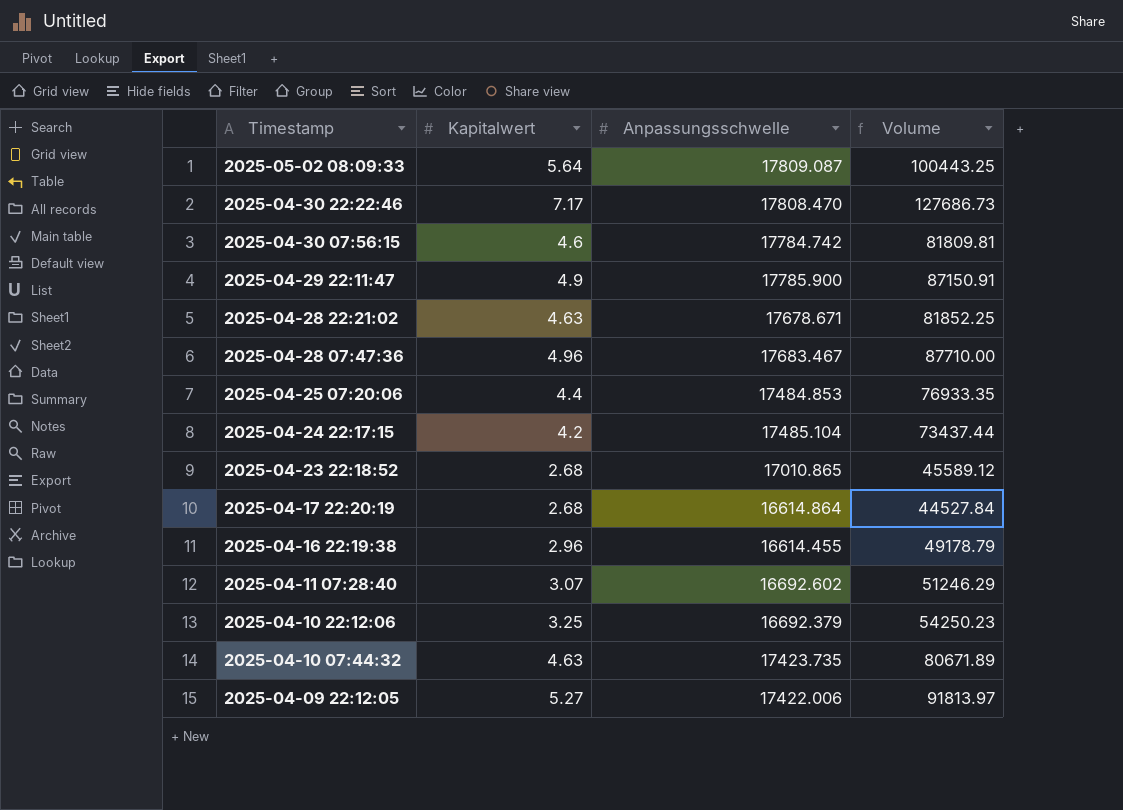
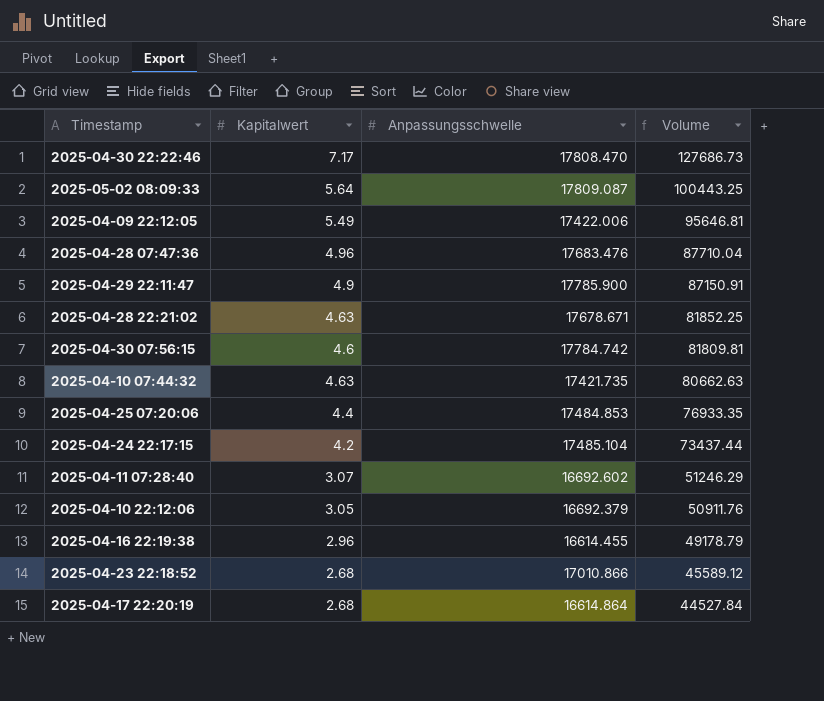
row order: Timestamp descending -> Volume descending
2025-04-09 22:12:05 | Kapitalwert: 5.27 -> 5.49
2025-04-09 22:12:05 | Volume: 91813.97 -> 95646.81
2025-04-28 07:47:36 | Anpassungsschwelle: 17683.467 -> 17683.476
2025-04-28 07:47:36 | Volume: 87710.00 -> 87710.04
2025-04-10 07:44:32 | Anpassungsschwelle: 17423.735 -> 17421.735
2025-04-10 07:44:32 | Volume: 80671.89 -> 80662.63
2025-04-10 22:12:06 | Kapitalwert: 3.25 -> 3.05
2025-04-10 22:12:06 | Volume: 54250.23 -> 50911.76
2025-04-23 22:18:52 | Anpassungsschwelle: 17010.865 -> 17010.866

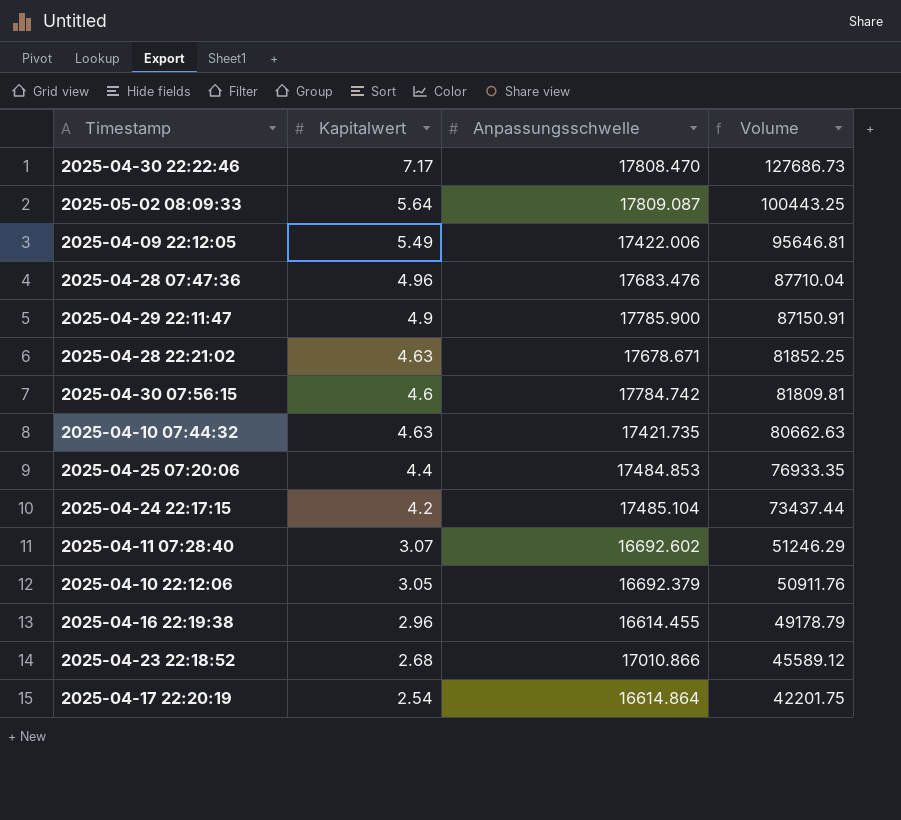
2025-04-17 22:20:19 | Kapitalwert: 2.68 -> 2.54
2025-04-17 22:20:19 | Volume: 44527.84 -> 42201.75

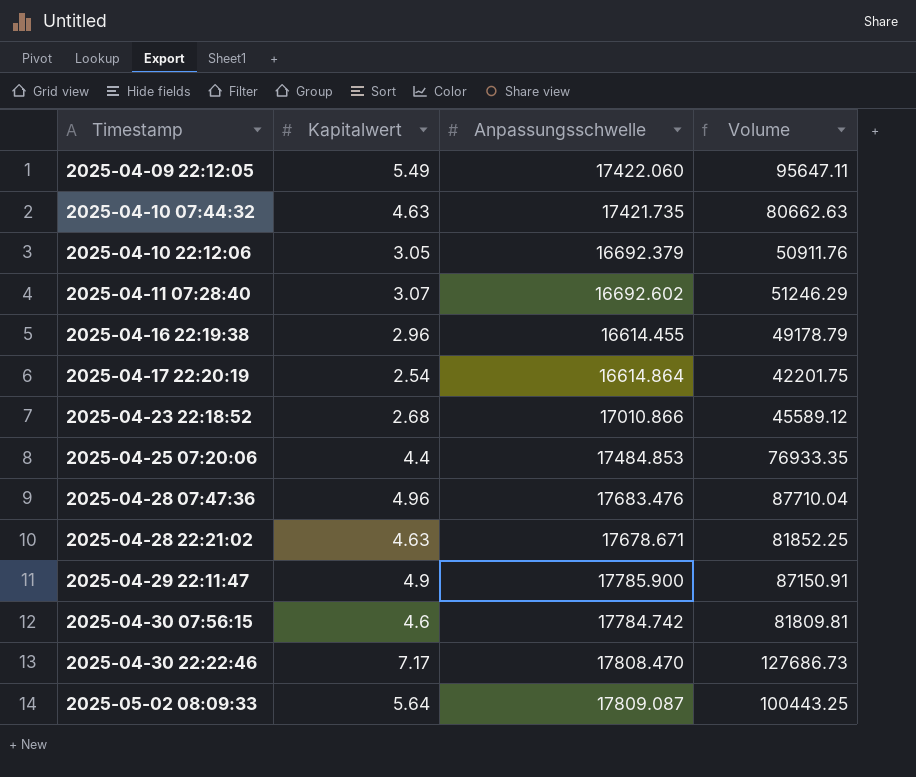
row order: Volume descending -> Timestamp ascending
row 2025-04-24 22:17:15: 4.2 | 17485.104 | 73437.44 -> none
2025-04-09 22:12:05 | Anpassungsschwelle: 17422.006 -> 17422.060
2025-04-09 22:12:05 | Volume: 95646.81 -> 95647.11

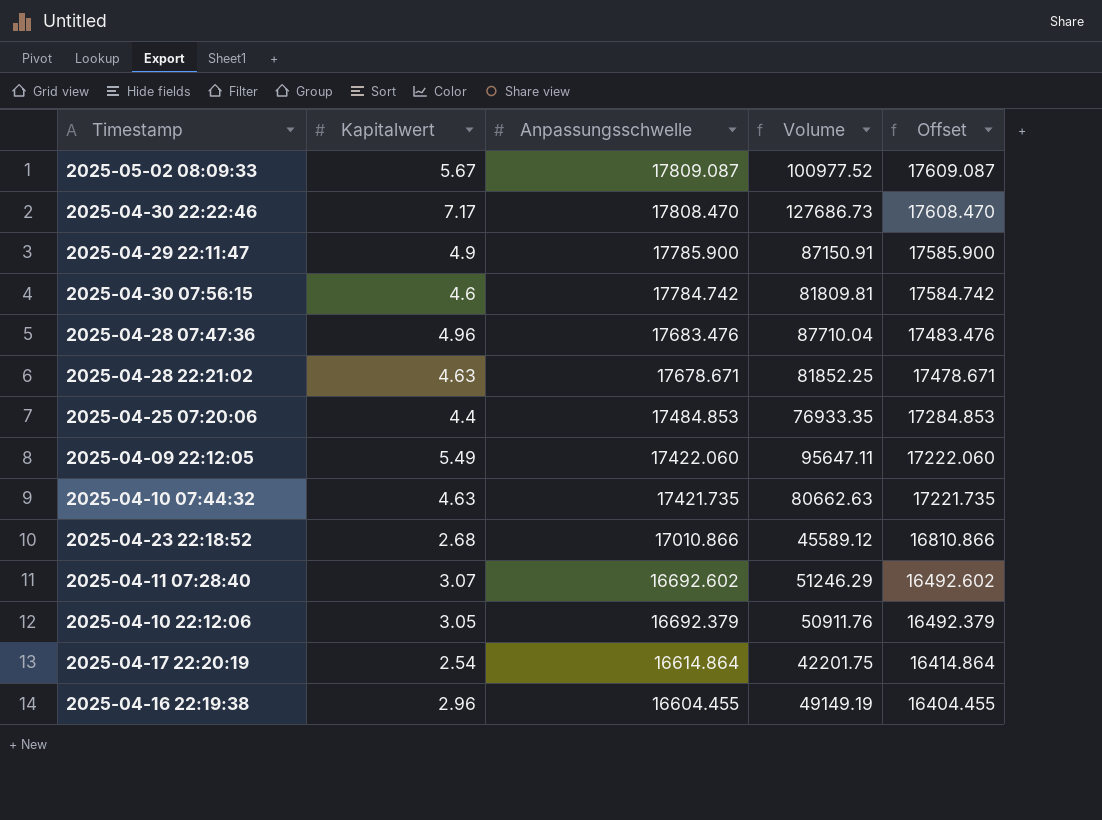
row order: Timestamp ascending -> Anpassungsschwelle descending
column Offset | formula: none -> [Anpassungsschwelle] - 200
2025-05-02 08:09:33 | Kapitalwert: 5.64 -> 5.67
2025-05-02 08:09:33 | Volume: 100443.25 -> 100977.52
2025-04-16 22:19:38 | Anpassungsschwelle: 16614.455 -> 16604.455
2025-04-16 22:19:38 | Volume: 49178.79 -> 49149.19

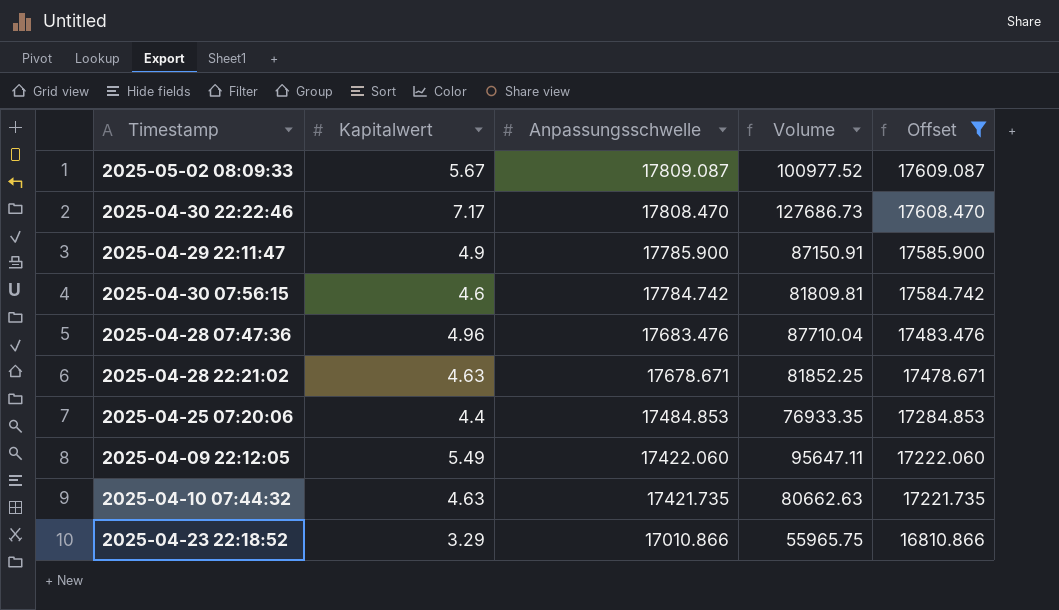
filter: none -> Offset >= 16810.866
2025-04-23 22:18:52 | Kapitalwert: 2.68 -> 3.29
2025-04-23 22:18:52 | Volume: 45589.12 -> 55965.75

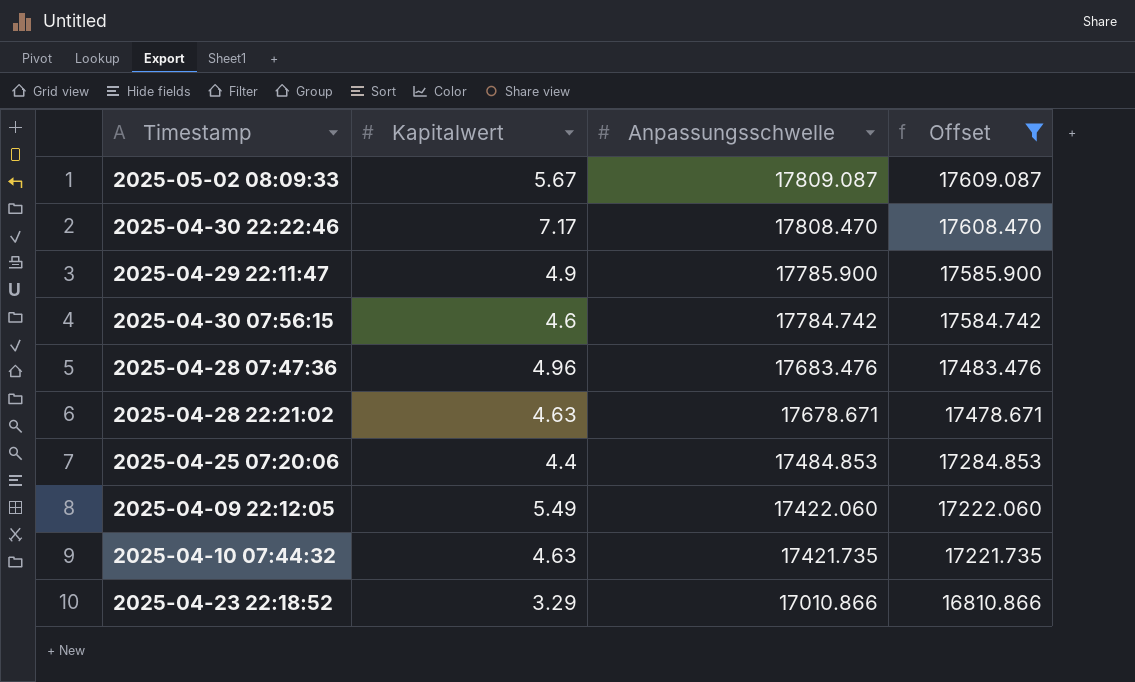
column Volume | formula: [Kapitalwert] * [Anpassungsschwelle] -> none

